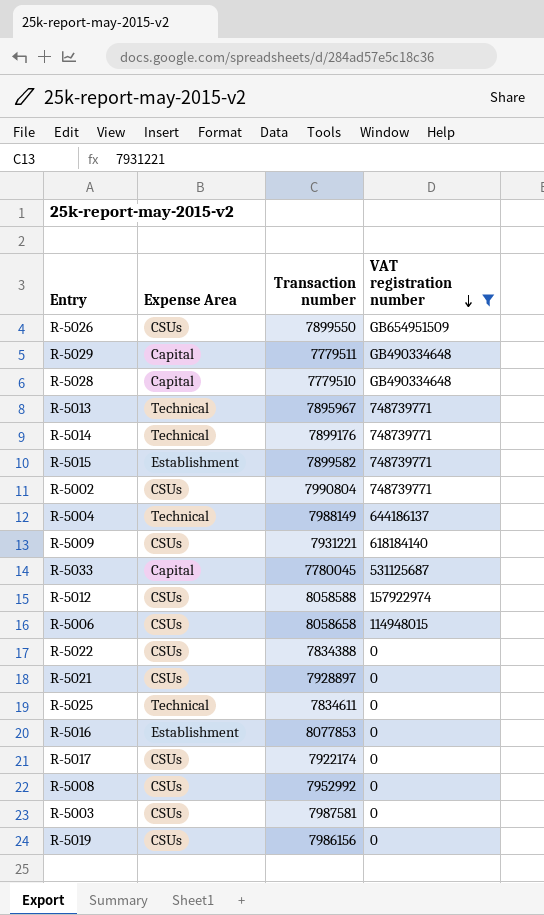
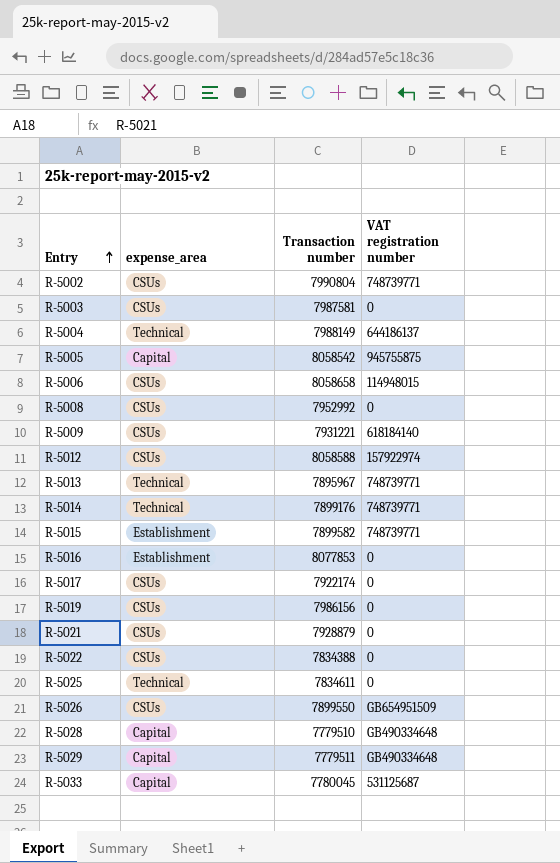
filter: VAT registration number != 945755875 -> none
row order: VAT registration number descending -> Entry ascending
column name: Expense Area -> expense_area
R-5021 | Transaction number: 7928897 -> 7928879

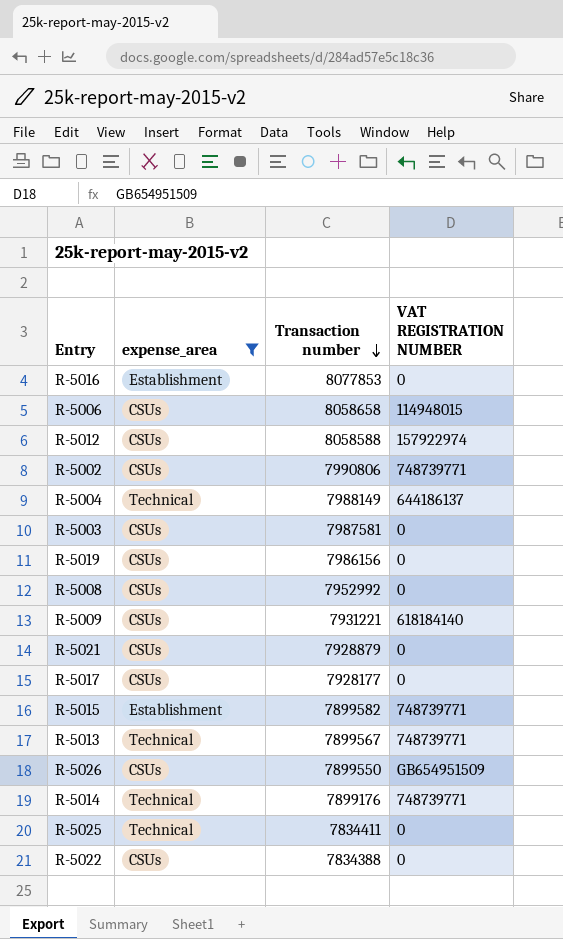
filter: none -> expense_area != Capital
row order: Entry ascending -> Transaction number descending
column name: VAT registration number -> VAT REGISTRATION NUMBER
R-5002 | Transaction number: 7990804 -> 7990806
R-5017 | Transaction number: 7922174 -> 7928177
R-5013 | Transaction number: 7895967 -> 7899567
R-5025 | Transaction number: 7834611 -> 7834411

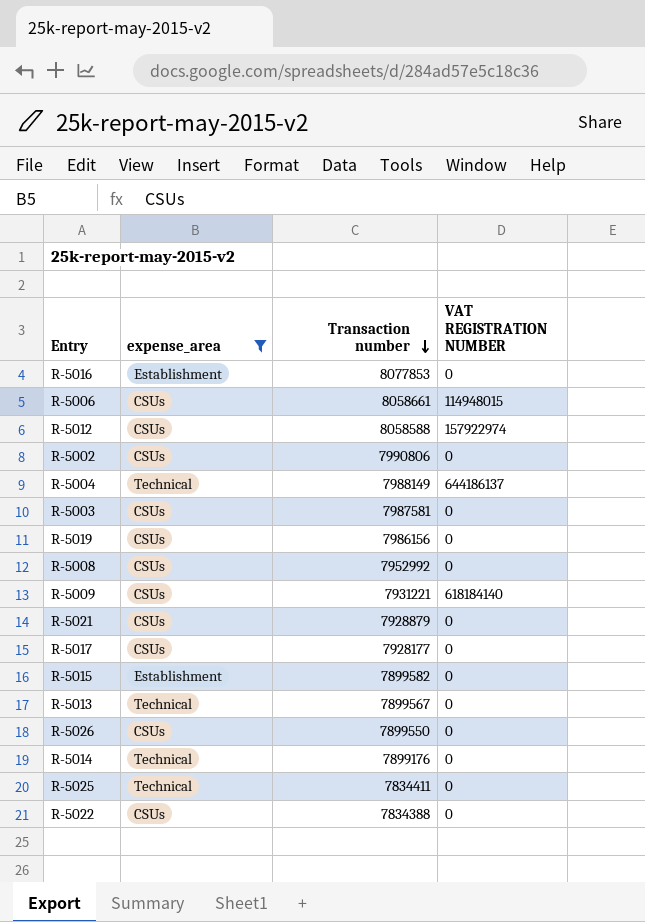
R-5006 | Transaction number: 8058658 -> 8058661
R-5002 | VAT REGISTRATION NUMBER: 748739771 -> 0
R-5015 | VAT REGISTRATION NUMBER: 748739771 -> 0
R-5013 | VAT REGISTRATION NUMBER: 748739771 -> 0
R-5026 | VAT REGISTRATION NUMBER: GB654951509 -> 0
R-5014 | VAT REGISTRATION NUMBER: 748739771 -> 0

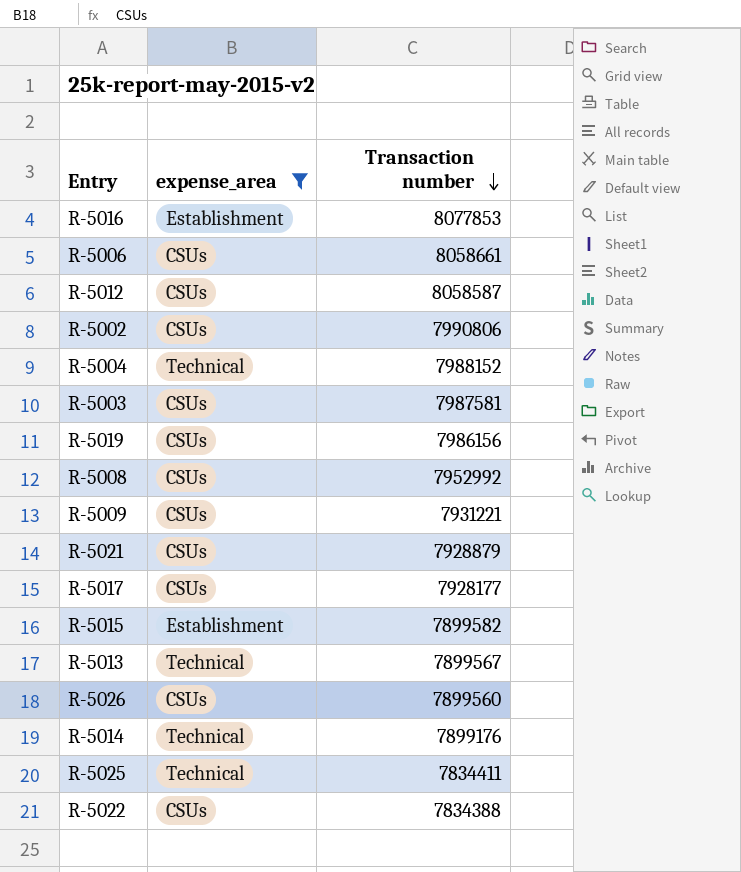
column VAT REGISTRATION NUMBER | position: 4 -> none
R-5012 | Transaction number: 8058588 -> 8058587
R-5004 | Transaction number: 7988149 -> 7988152
R-5026 | Transaction number: 7899550 -> 7899560

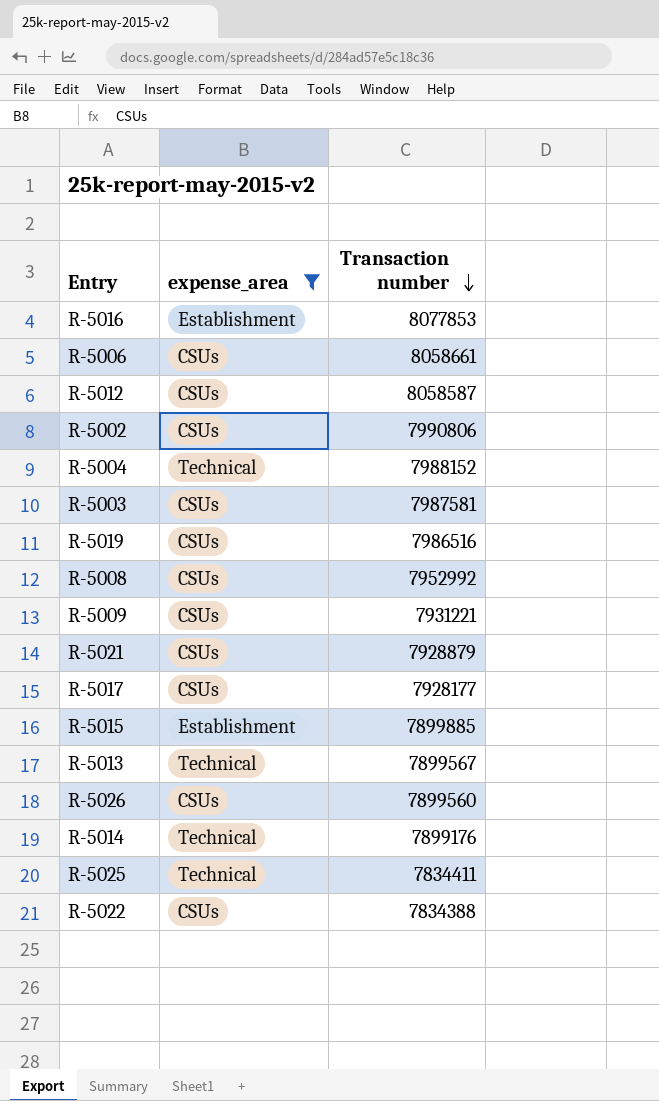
R-5019 | Transaction number: 7986156 -> 7986516
R-5015 | Transaction number: 7899582 -> 7899885

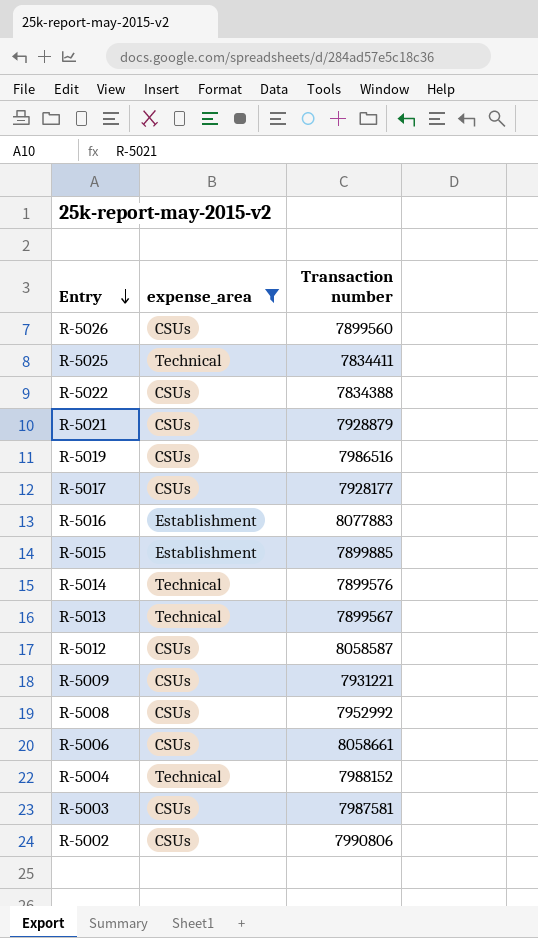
row order: Transaction number descending -> Entry descending
R-5016 | Transaction number: 8077853 -> 8077883
R-5014 | Transaction number: 7899176 -> 7899576

